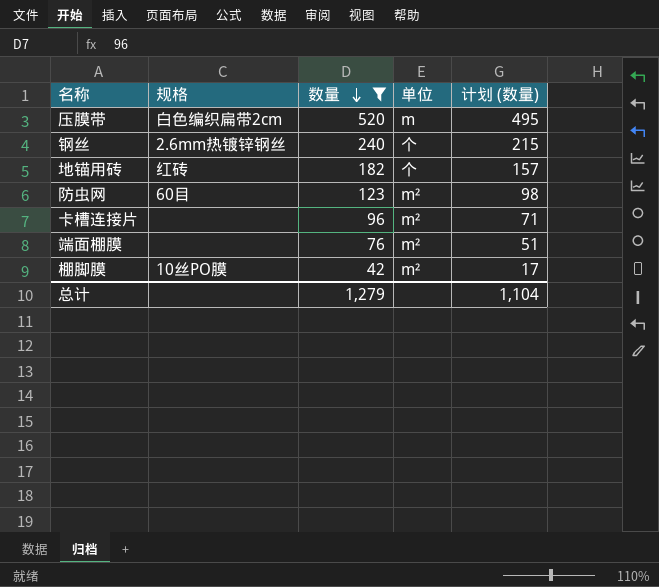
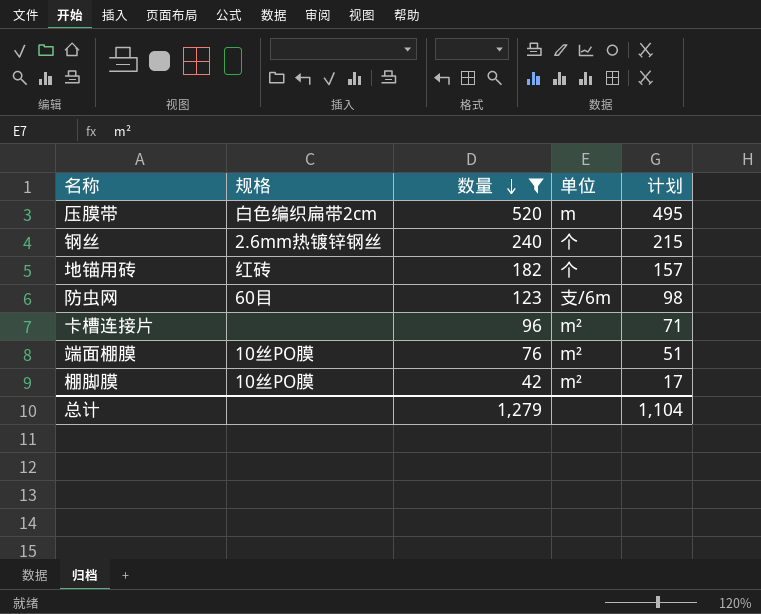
column name: 计划 (数量) -> 计划
防虫网 | 单位: m² -> 支/6m
端面棚膜 | 规格: none -> 10丝PO膜

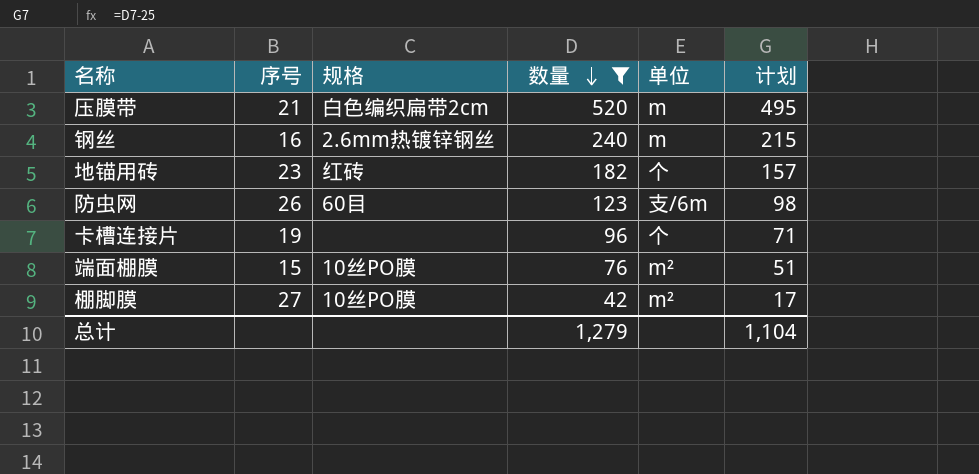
column 序号 | position: none -> 2
钢丝 | 单位: 个 -> m
卡槽连接片 | 单位: m² -> 个

